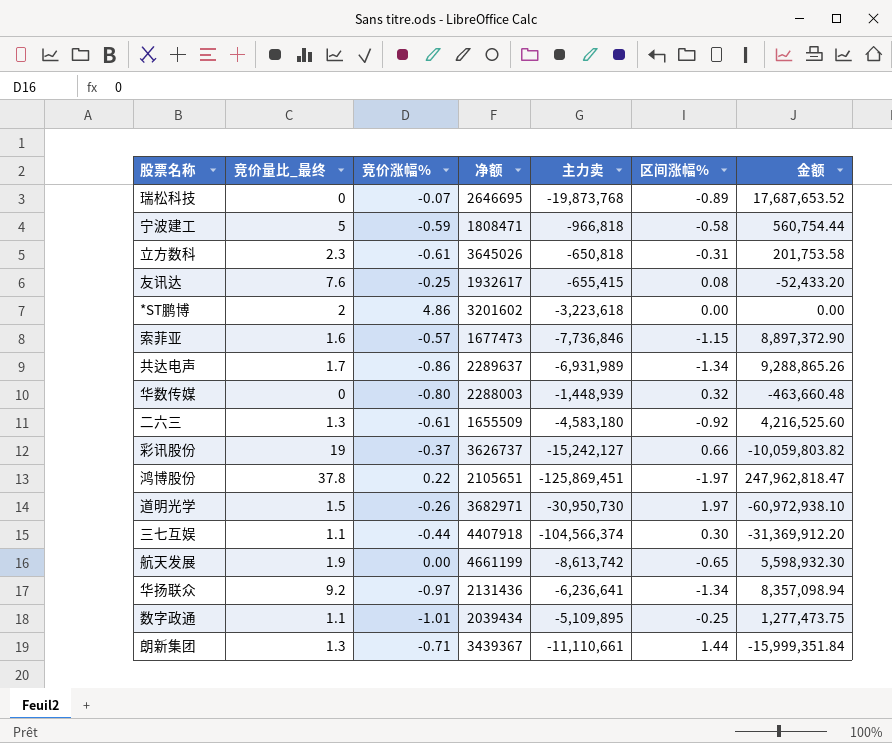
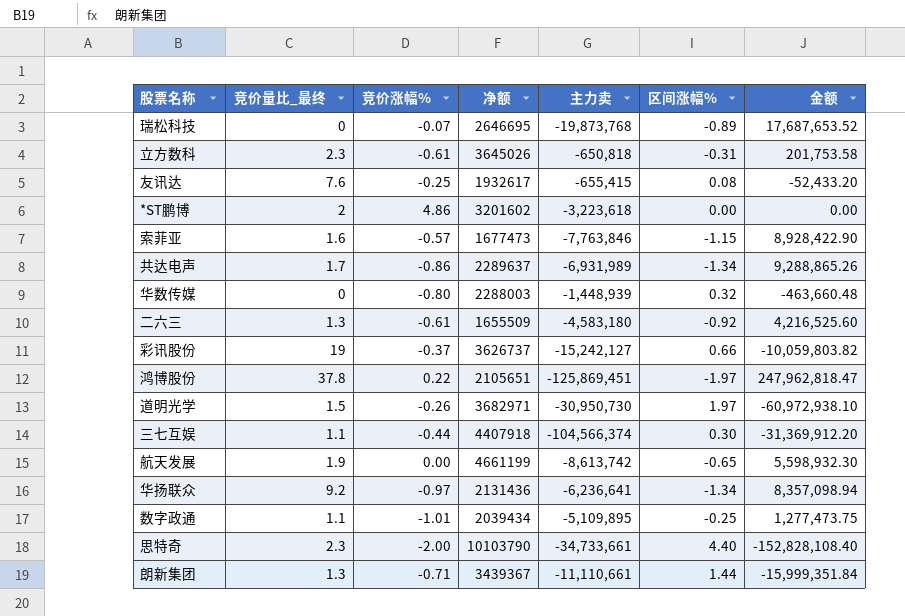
row 宁波建工: 5 | -0.59 | 1808471 | -966,818 | -0.58 | 560,754.44 -> none
索菲亚 | 主力卖: -7,736,846 -> -7,763,846
索菲亚 | 金额: 8,897,372.90 -> 8,928,422.90
row 思特奇: none -> 2.3 | -2.00 | 10103790 | -34,733,661 | 4.40 | -152,828,108.40

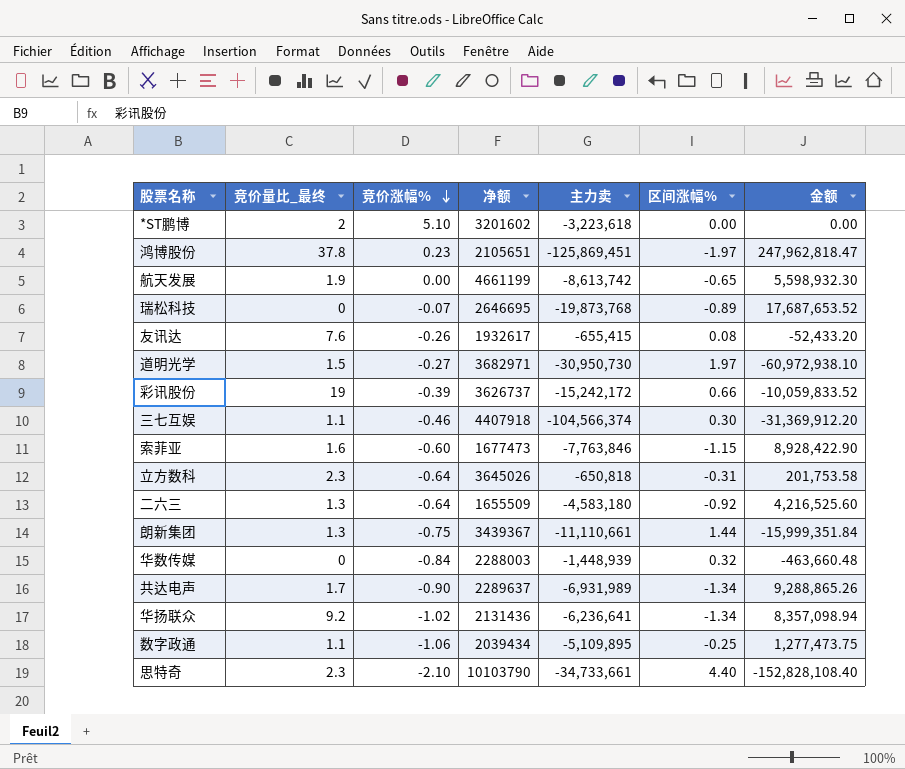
row order: none -> 竞价涨幅% descending
*ST鹏博 | 竞价涨幅%: 4.86 -> 5.10
鸿博股份 | 竞价涨幅%: 0.22 -> 0.23
友讯达 | 竞价涨幅%: -0.25 -> -0.26
道明光学 | 竞价涨幅%: -0.26 -> -0.27
彩讯股份 | 竞价涨幅%: -0.37 -> -0.39
彩讯股份 | 主力卖: -15,242,127 -> -15,242,172
彩讯股份 | 金额: -10,059,803.82 -> -10,059,833.52
三七互娱 | 竞价涨幅%: -0.44 -> -0.46
索菲亚 | 竞价涨幅%: -0.57 -> -0.60
立方数科 | 竞价涨幅%: -0.61 -> -0.64
二六三 | 竞价涨幅%: -0.61 -> -0.64
朗新集团 | 竞价涨幅%: -0.71 -> -0.75
华数传媒 | 竞价涨幅%: -0.80 -> -0.84
共达电声 | 竞价涨幅%: -0.86 -> -0.90
华扬联众 | 竞价涨幅%: -0.97 -> -1.02
数字政通 | 竞价涨幅%: -1.01 -> -1.06
思特奇 | 竞价涨幅%: -2.00 -> -2.10

